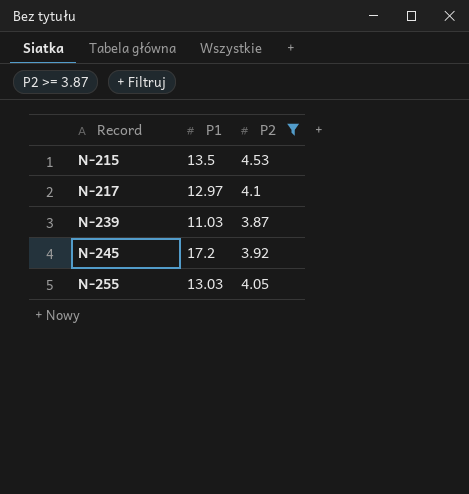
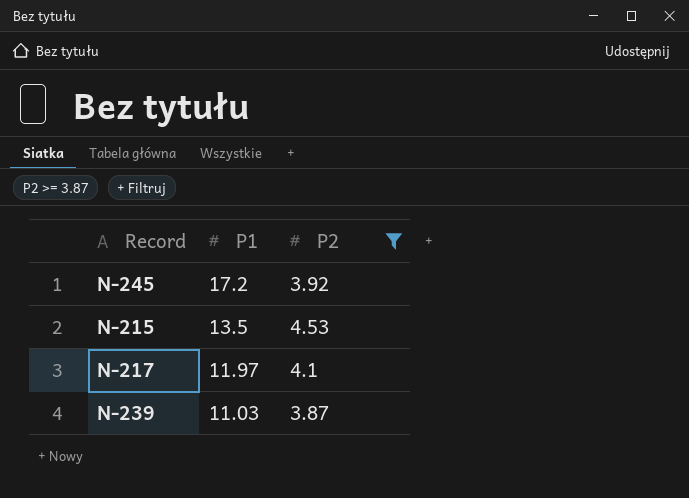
row order: Record ascending -> P1 descending
row N-255: 13.03 | 4.05 -> none
N-217 | P1: 12.97 -> 11.97

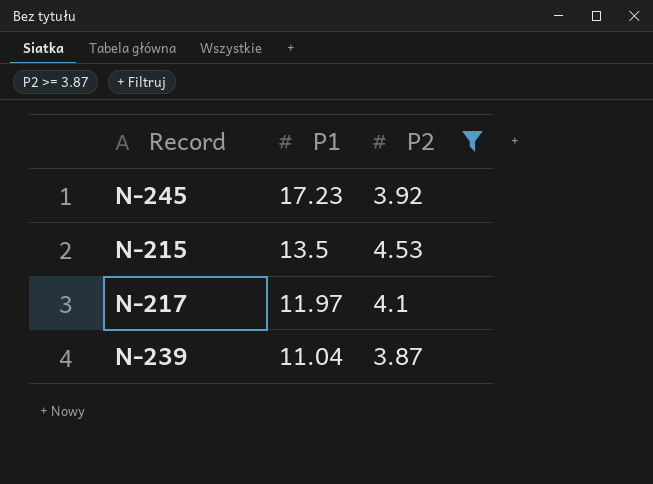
N-245 | P1: 17.2 -> 17.23
N-239 | P1: 11.03 -> 11.04

